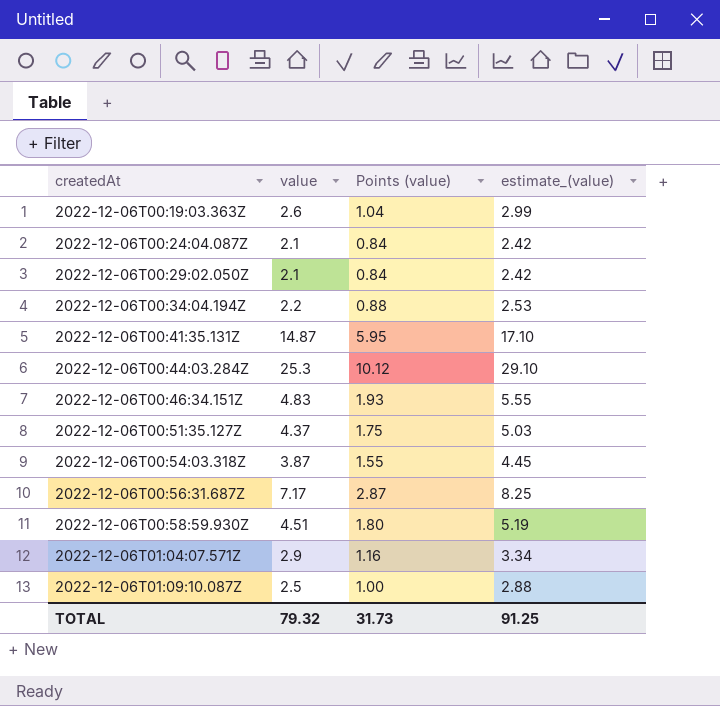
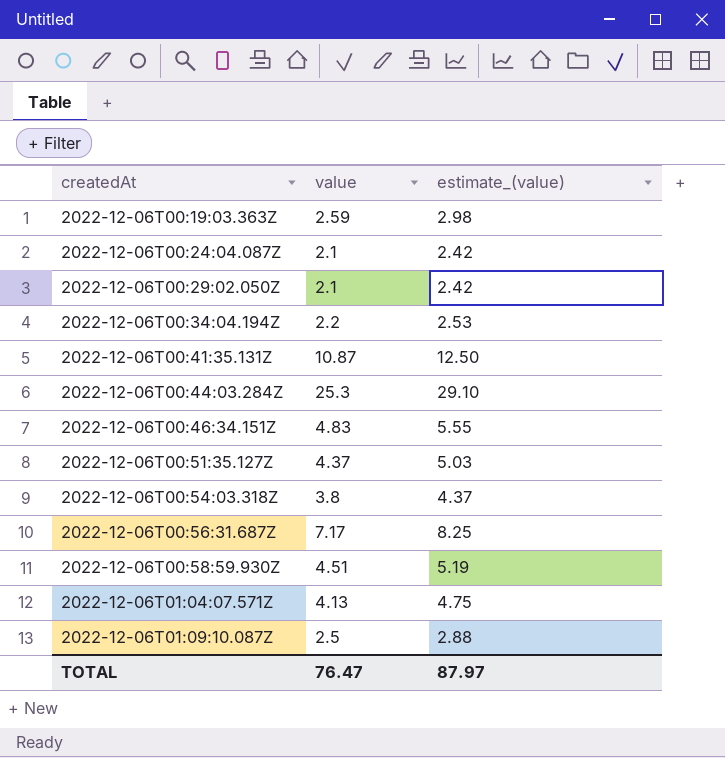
column Points (value) | formula: [value] * 0.4 -> none
2022-12-06T00:19:03.363Z | value: 2.6 -> 2.59
2022-12-06T00:19:03.363Z | estimate_(value): 2.99 -> 2.98
2022-12-06T00:41:35.131Z | value: 14.87 -> 10.87
2022-12-06T00:41:35.131Z | estimate_(value): 17.10 -> 12.50
2022-12-06T00:54:03.318Z | value: 3.87 -> 3.8
2022-12-06T00:54:03.318Z | estimate_(value): 4.45 -> 4.37
2022-12-06T01:04:07.571Z | value: 2.9 -> 4.13
2022-12-06T01:04:07.571Z | estimate_(value): 3.34 -> 4.75
TOTAL | value: 79.32 -> 76.47
TOTAL | estimate_(value): 91.25 -> 87.97

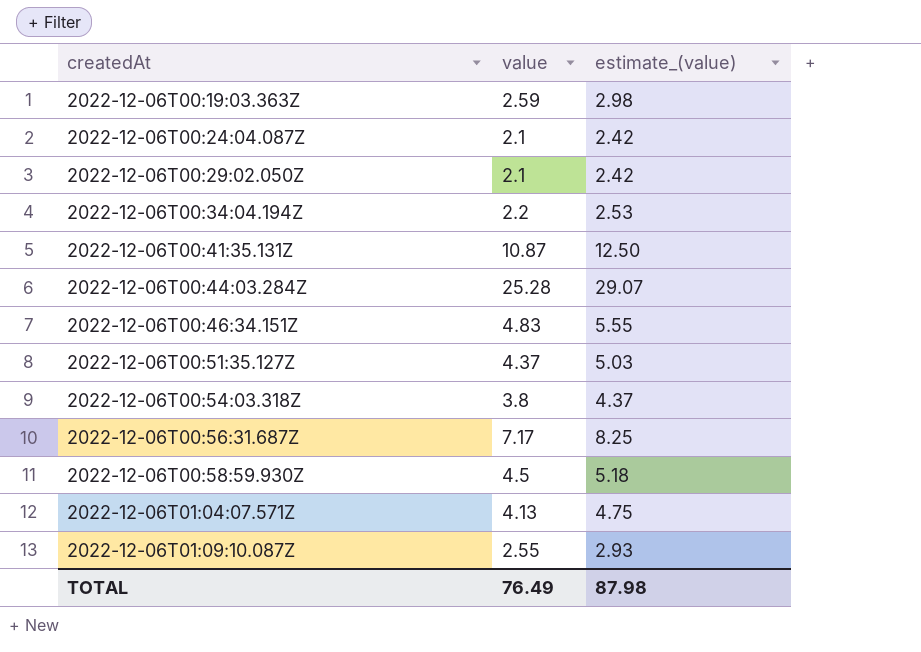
2022-12-06T00:44:03.284Z | value: 25.3 -> 25.28
2022-12-06T00:44:03.284Z | estimate_(value): 29.10 -> 29.07
2022-12-06T00:58:59.930Z | value: 4.51 -> 4.5
2022-12-06T00:58:59.930Z | estimate_(value): 5.19 -> 5.18
2022-12-06T01:09:10.087Z | value: 2.5 -> 2.55
2022-12-06T01:09:10.087Z | estimate_(value): 2.88 -> 2.93
TOTAL | value: 76.47 -> 76.49
TOTAL | estimate_(value): 87.97 -> 87.98

